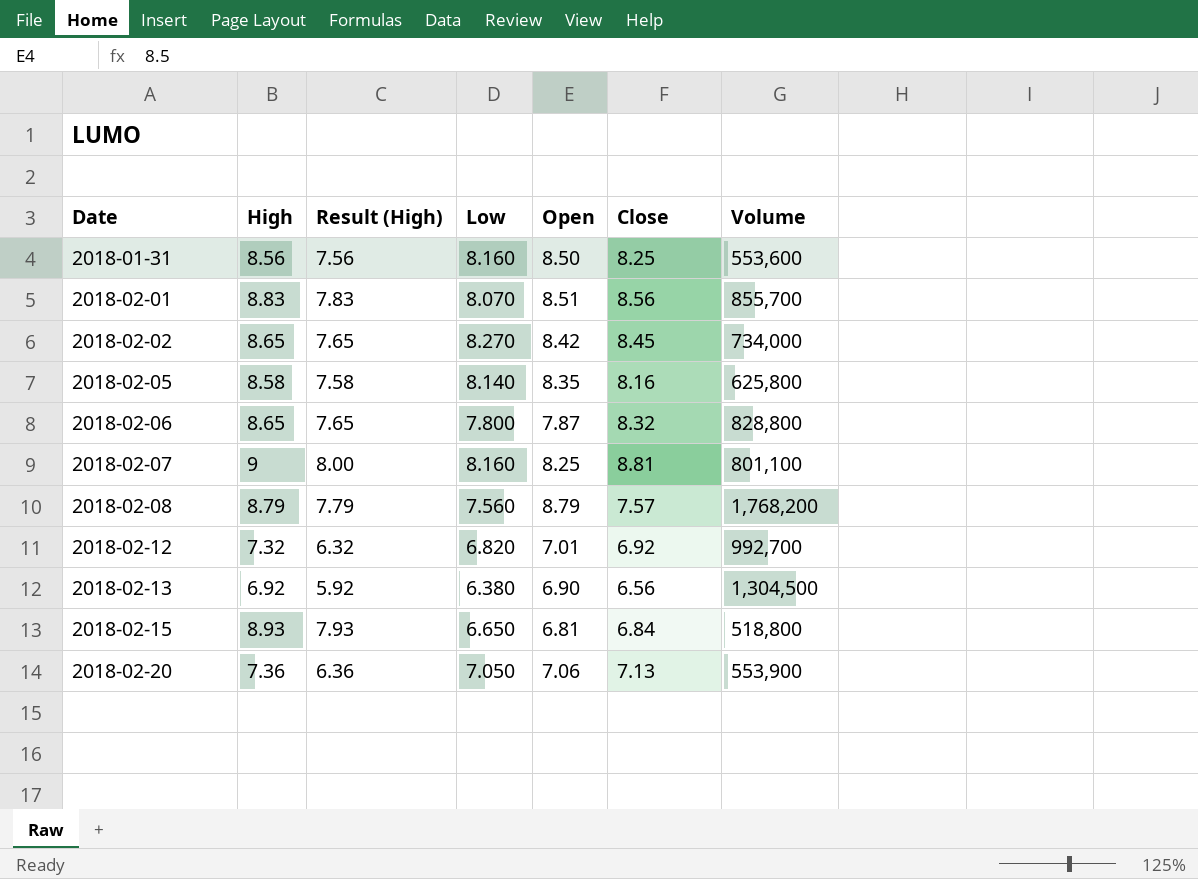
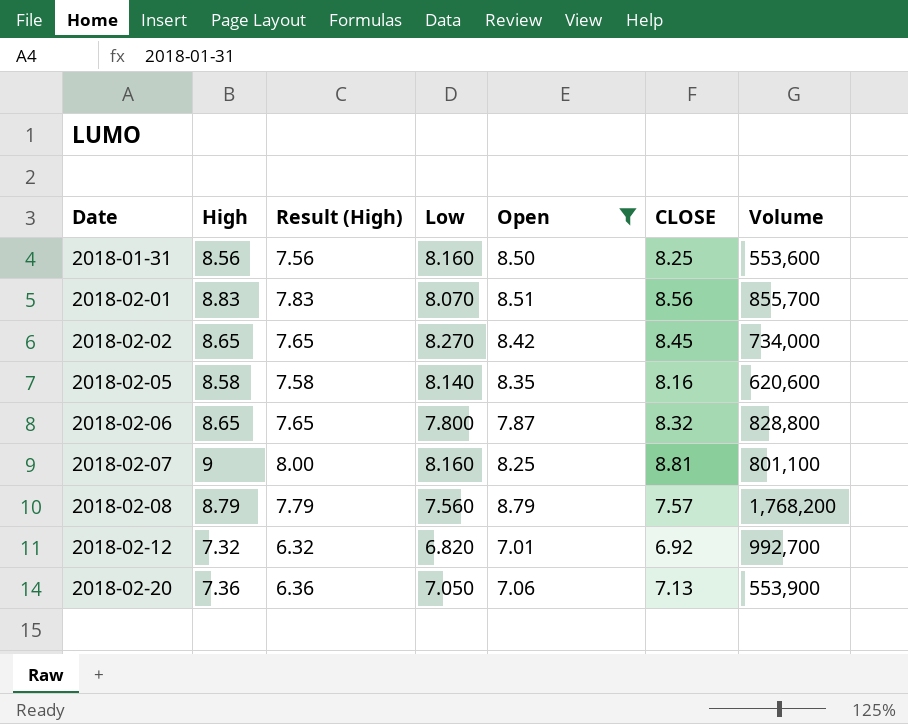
filter: none -> Open >= 7.01
column name: Close -> CLOSE
2018-02-05 | Volume: 625,800 -> 620,600

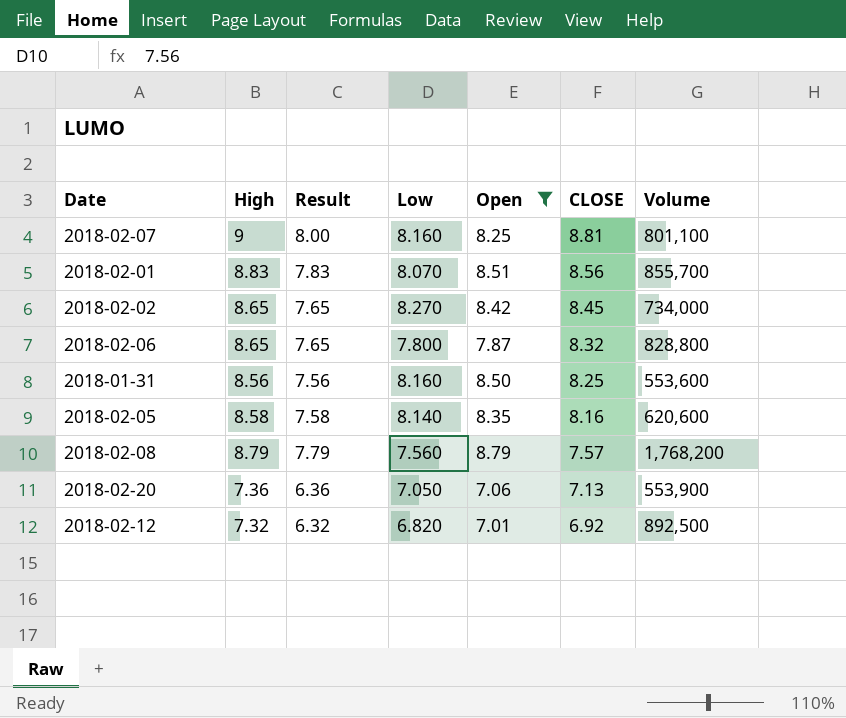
row order: Date ascending -> CLOSE descending
column name: Result (High) -> Result
2018-02-12 | Volume: 992,700 -> 892,500

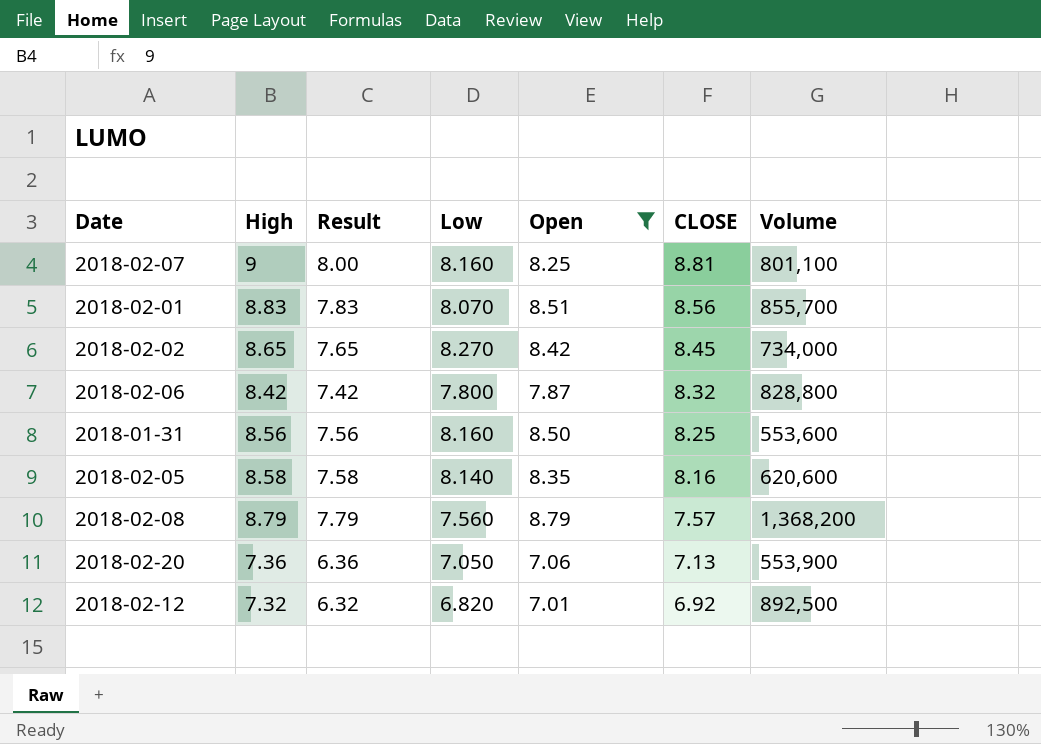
2018-02-06 | High: 8.65 -> 8.42
2018-02-06 | Result: 7.65 -> 7.42
2018-02-08 | Volume: 1,768,200 -> 1,368,200

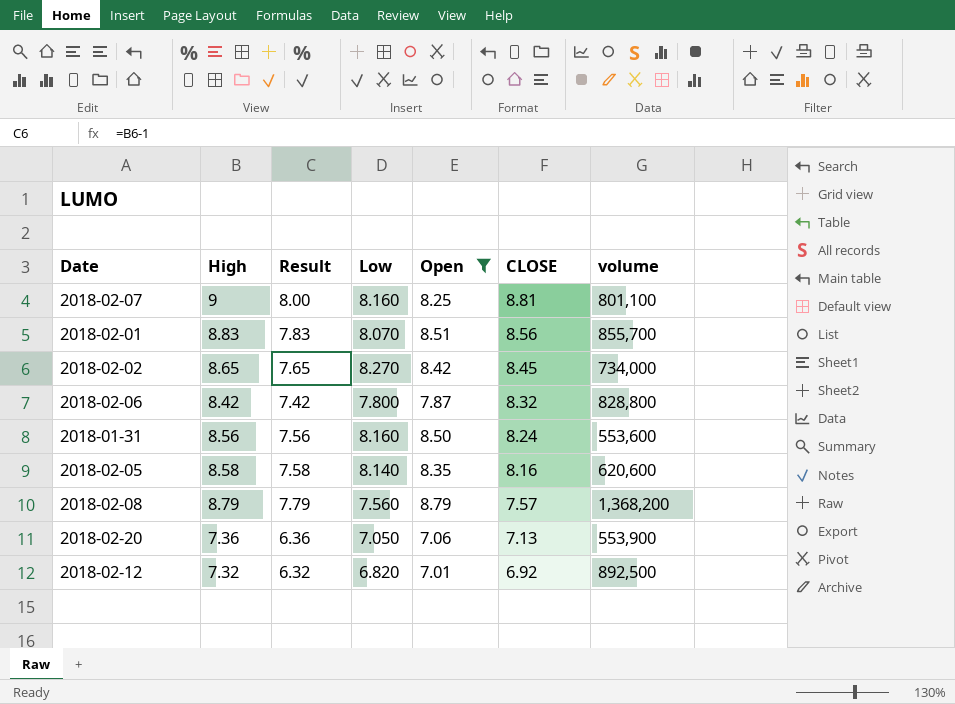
column name: Volume -> volume
2018-01-31 | CLOSE: 8.25 -> 8.24

